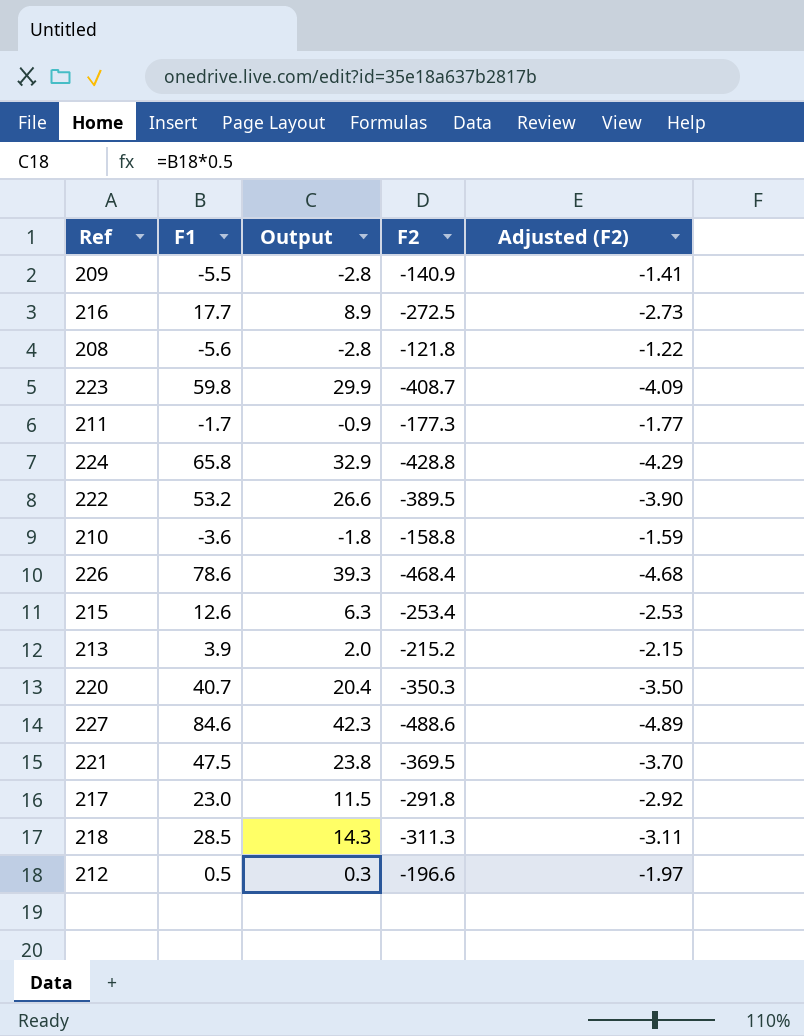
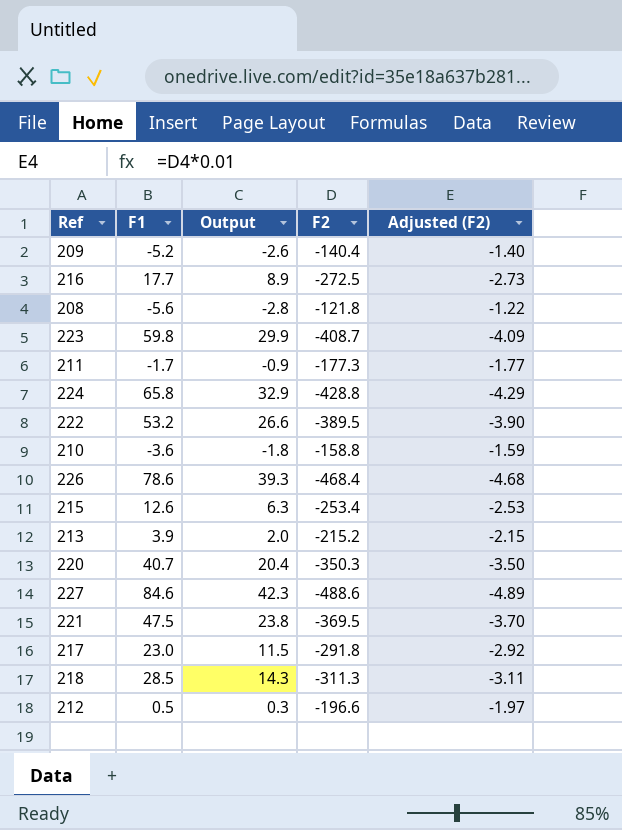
209 | F1: -5.5 -> -5.2
209 | Output: -2.8 -> -2.6
209 | F2: -140.9 -> -140.4
209 | Adjusted (F2): -1.41 -> -1.40

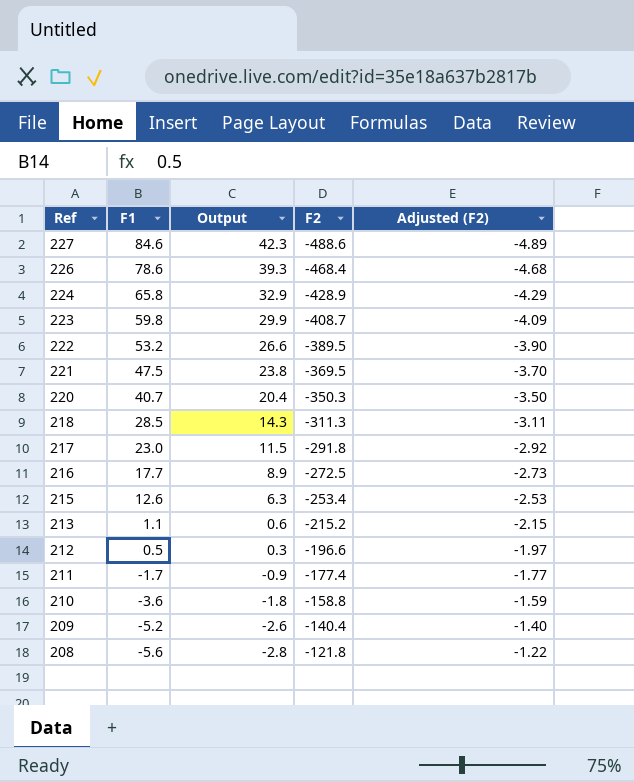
row order: none -> Ref descending
224 | F2: -428.8 -> -428.9
213 | F1: 3.9 -> 1.1
213 | Output: 2.0 -> 0.6
211 | F2: -177.3 -> -177.4

